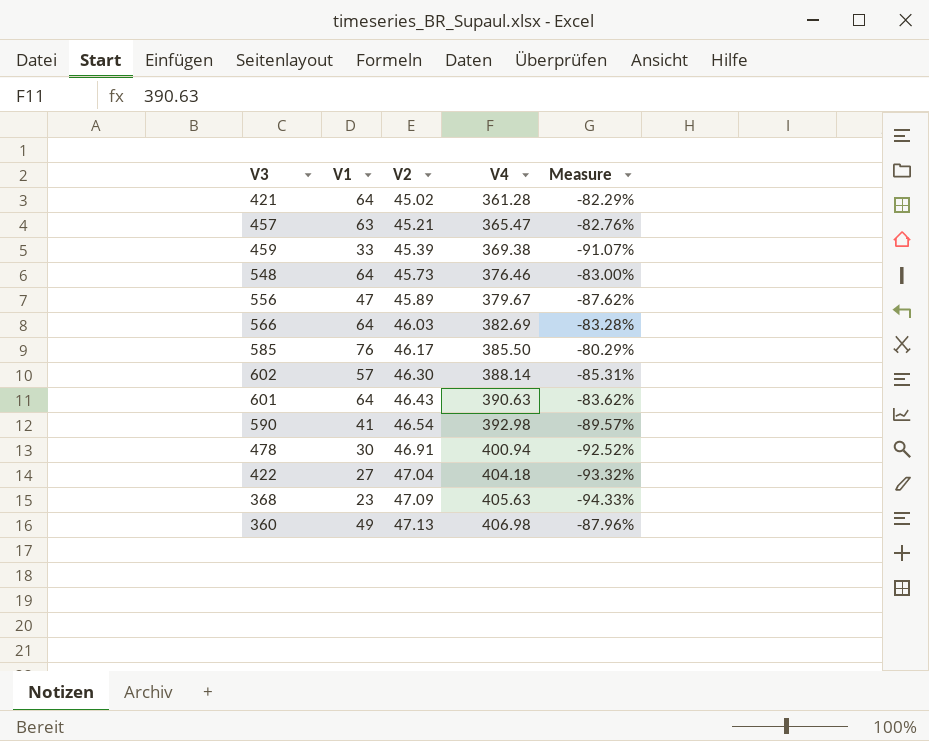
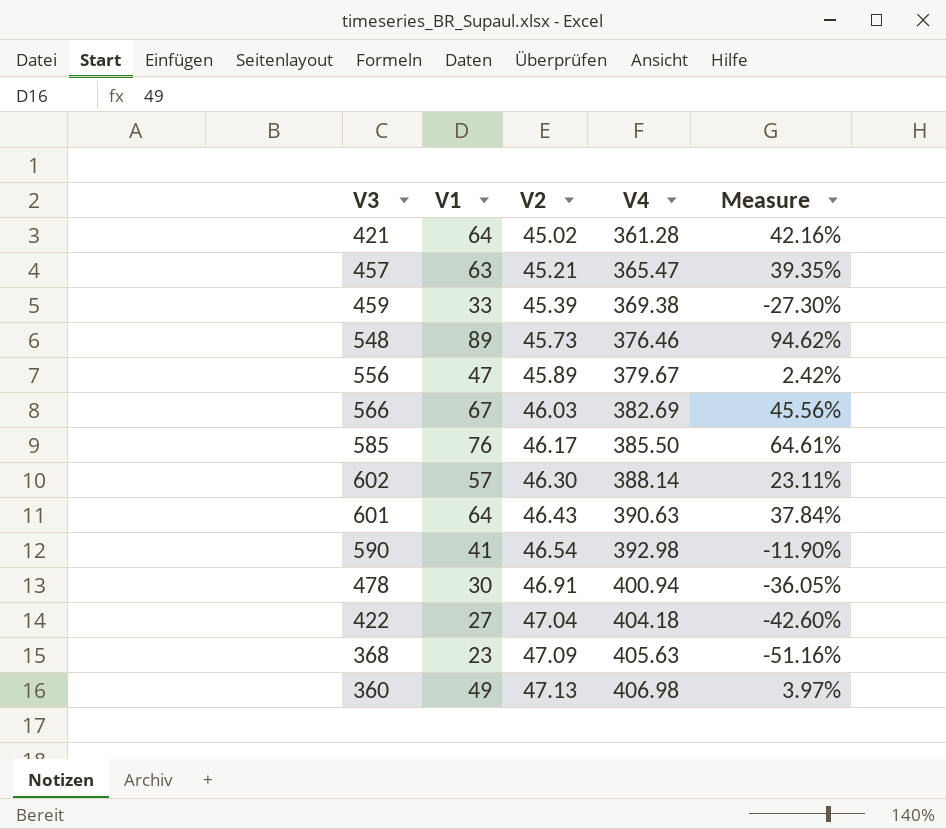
column Measure | formula: ([V1] - [V4]) / [V4] -> ([V1] - [V2]) / [V2]
548 | V1: 64 -> 89
566 | V1: 64 -> 67

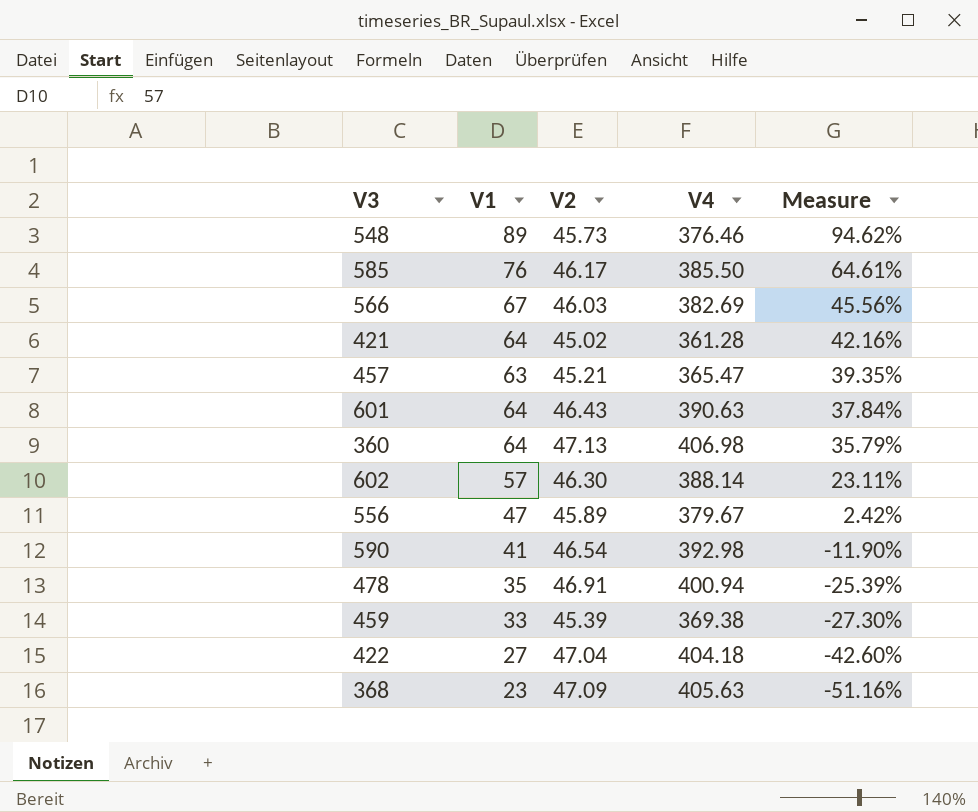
row order: V2 ascending -> Measure descending
360 | V1: 49 -> 64
360 | Measure: 3.97% -> 35.79%
478 | V1: 30 -> 35
478 | Measure: -36.05% -> -25.39%

